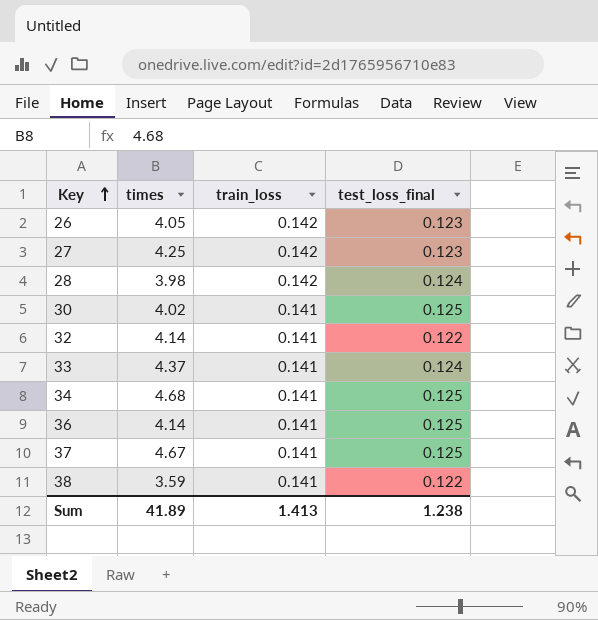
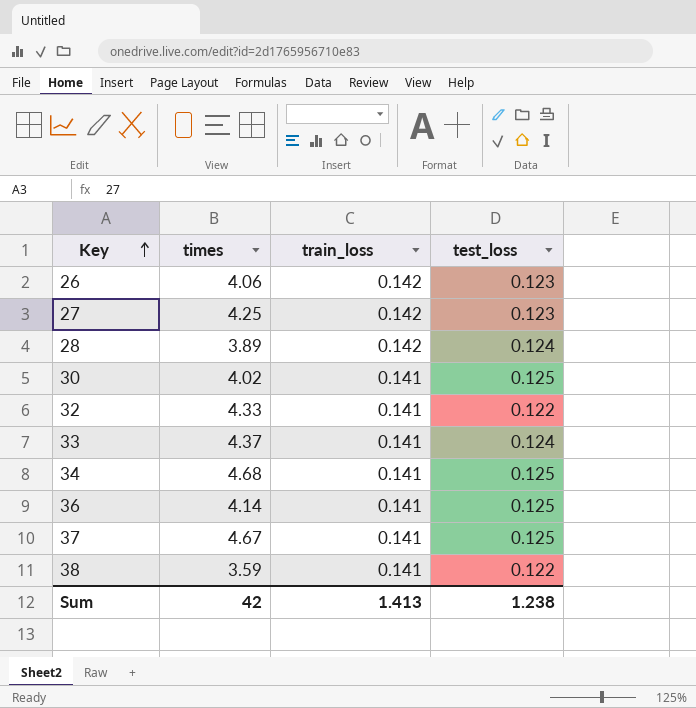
column name: test_loss_final -> test_loss
26 | times: 4.05 -> 4.06
28 | times: 3.98 -> 3.89
32 | times: 4.14 -> 4.33
Sum | times: 41.89 -> 42

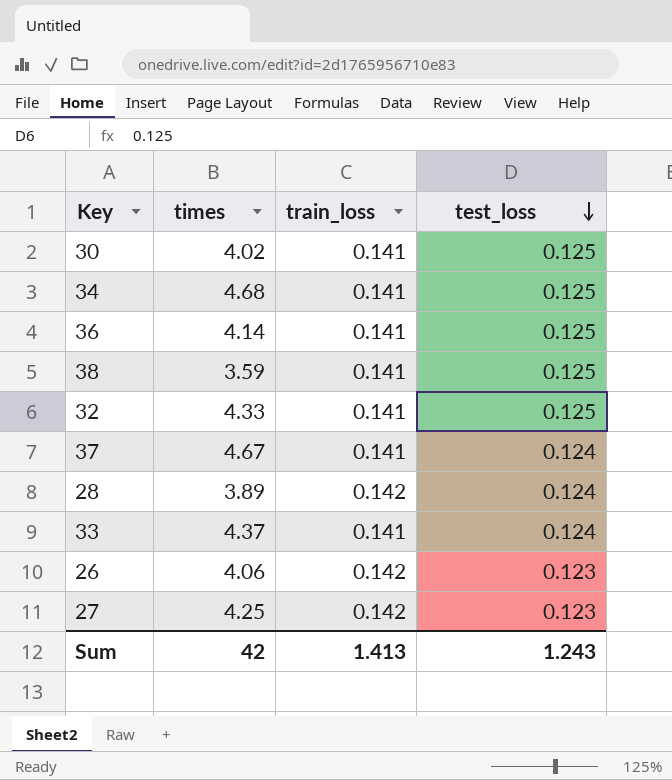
row order: Key ascending -> test_loss descending
38 | test_loss: 0.122 -> 0.125
32 | test_loss: 0.122 -> 0.125
37 | test_loss: 0.125 -> 0.124
Sum | test_loss: 1.238 -> 1.243

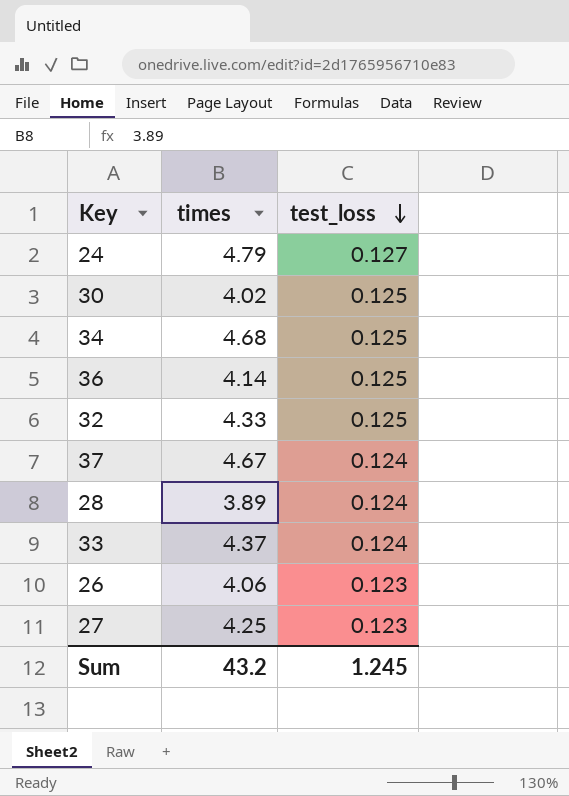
column train_loss | position: 3 -> none
row 38: 3.59 | 0.141 | 0.125 -> none
row 24: none -> 4.79 | 0.127
Sum | times: 42 -> 43.2
Sum | test_loss: 1.243 -> 1.245

